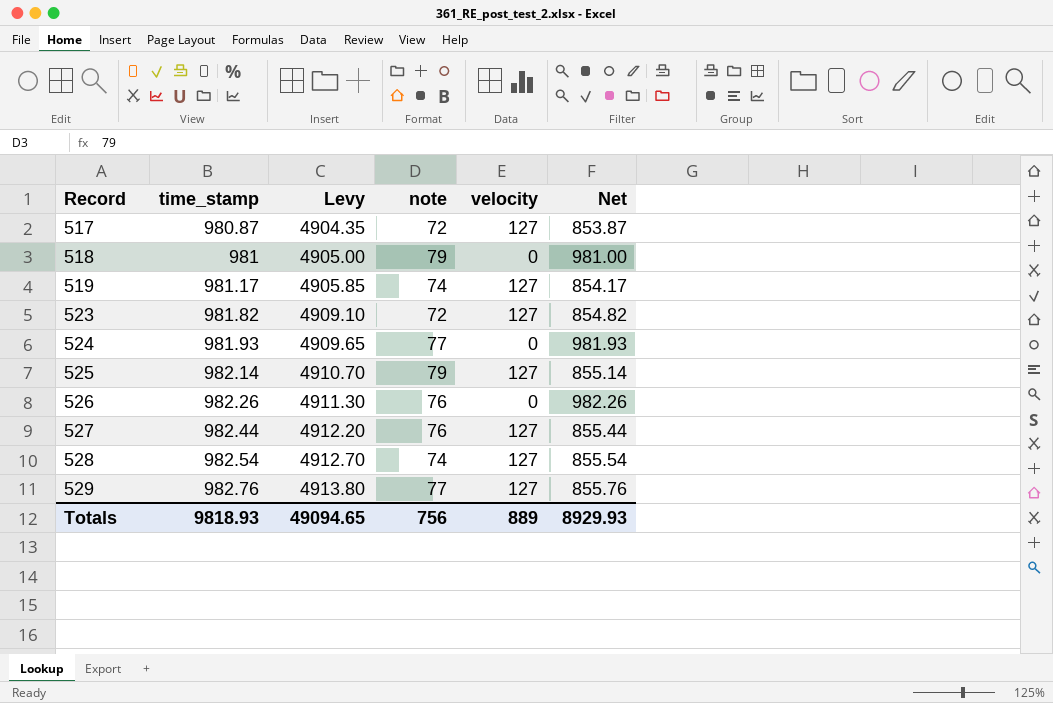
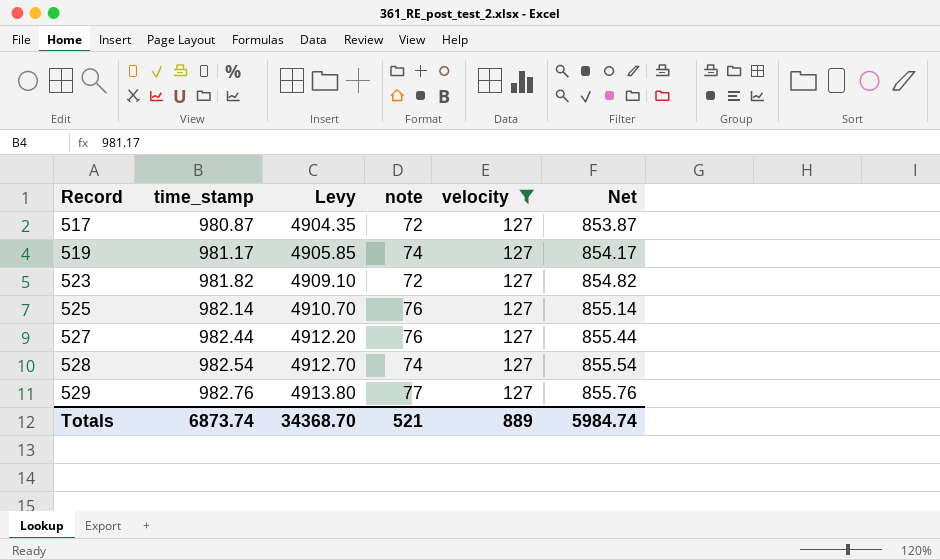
filter: none -> velocity = 127
525 | note: 79 -> 76
Totals | time_stamp: 9818.93 -> 6873.74
Totals | Levy: 49094.65 -> 34368.70
Totals | note: 756 -> 521
Totals | Net: 8929.93 -> 5984.74

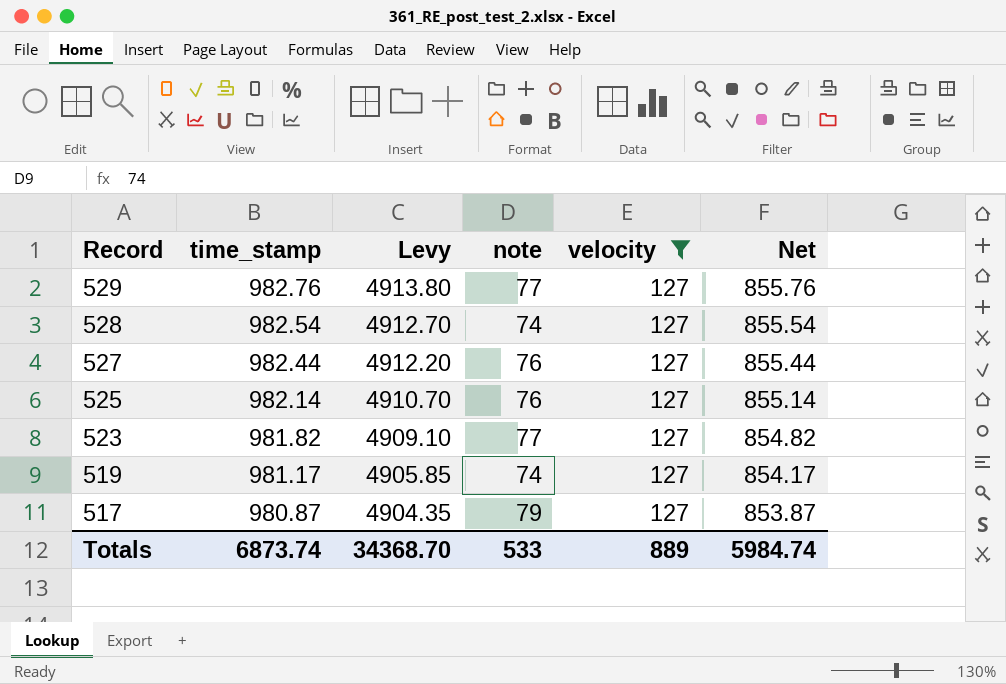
row order: Record ascending -> Record descending
523 | note: 72 -> 77
517 | note: 72 -> 79
Totals | note: 521 -> 533

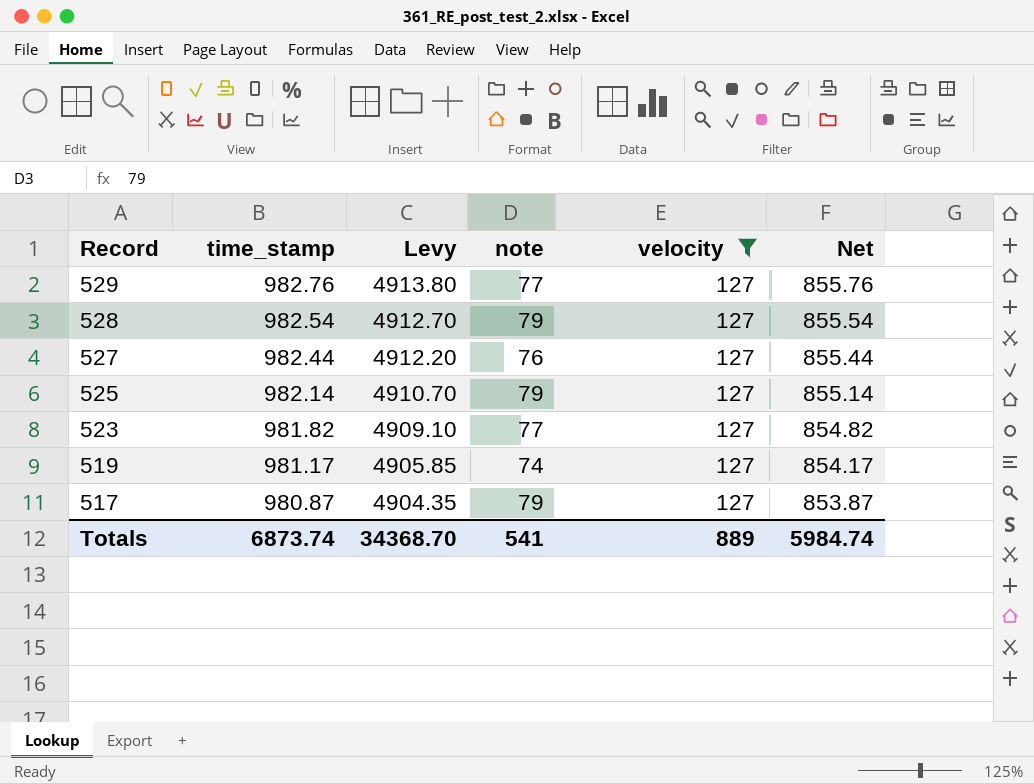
528 | note: 74 -> 79
525 | note: 76 -> 79
Totals | note: 533 -> 541

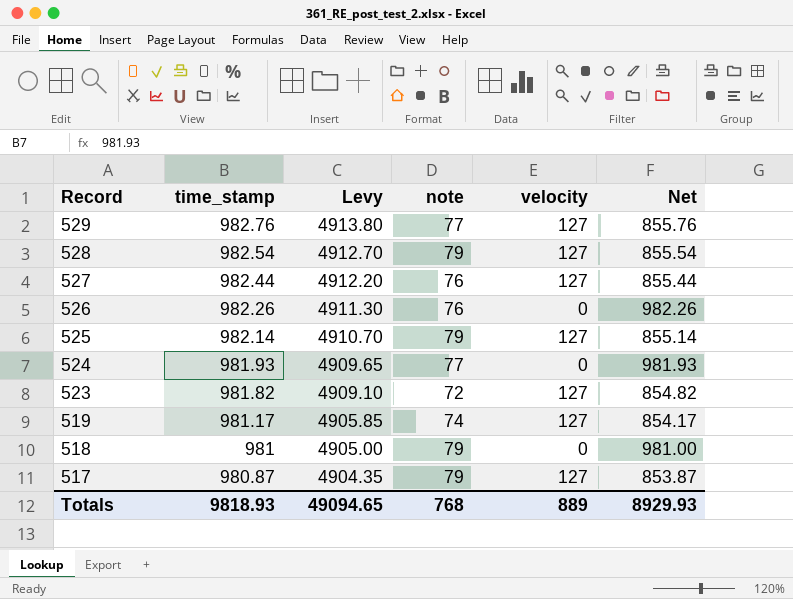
filter: velocity = 127 -> none
523 | note: 77 -> 72
Totals | time_stamp: 6873.74 -> 9818.93
Totals | Levy: 34368.70 -> 49094.65
Totals | note: 541 -> 768
Totals | Net: 5984.74 -> 8929.93

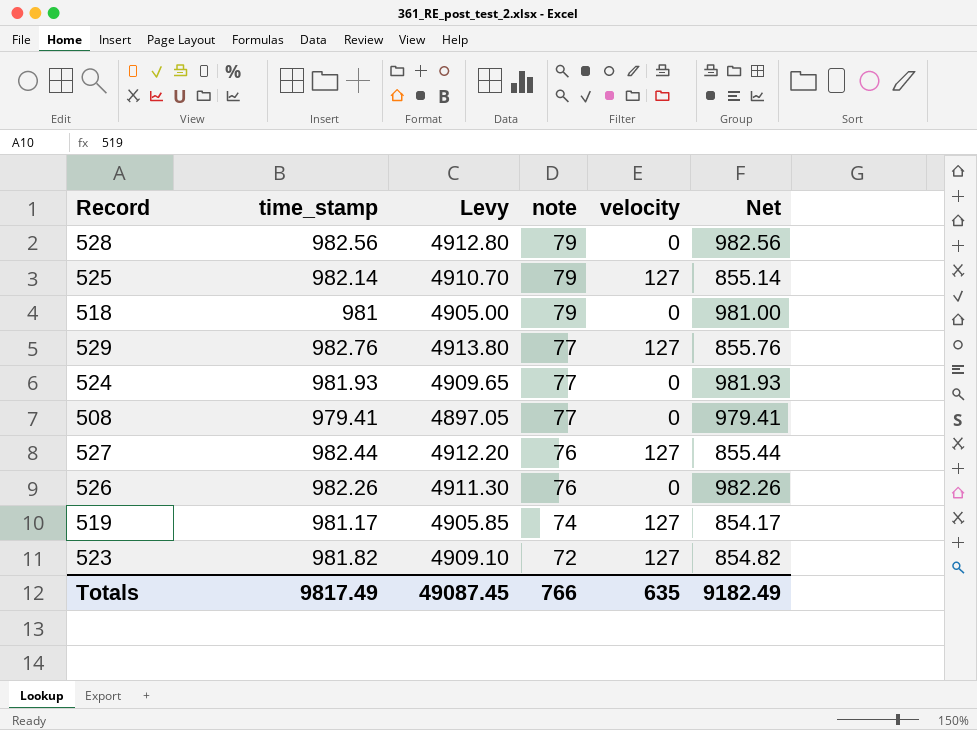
row order: Record descending -> note descending
row 517: 980.87 | 4904.35 | 79 | 127 | 853.87 -> none
528 | time_stamp: 982.54 -> 982.56
528 | Levy: 4912.70 -> 4912.80
528 | velocity: 127 -> 0
528 | Net: 855.54 -> 982.56
row 508: none -> 979.41 | 4897.05 | 77 | 0 | 979.41
Totals | time_stamp: 9818.93 -> 9817.49
Totals | Levy: 49094.65 -> 49087.45
Totals | note: 768 -> 766
Totals | velocity: 889 -> 635
Totals | Net: 8929.93 -> 9182.49

